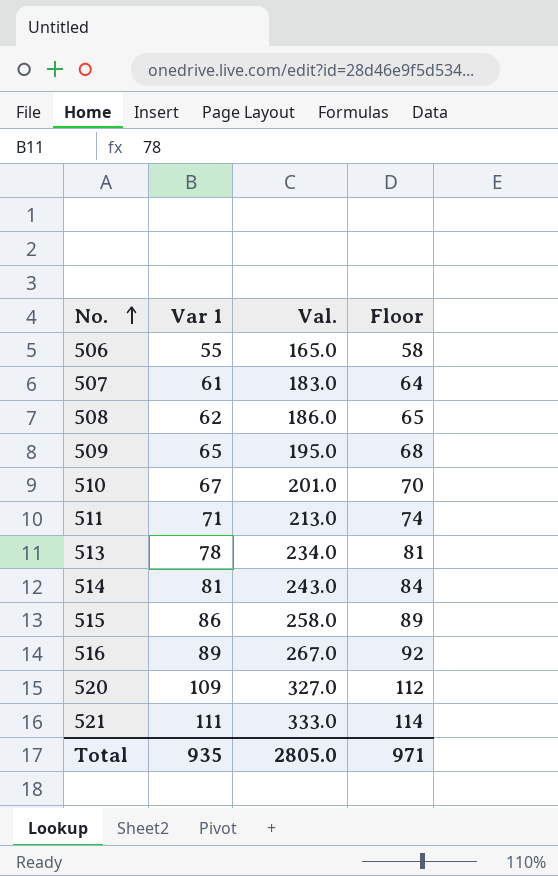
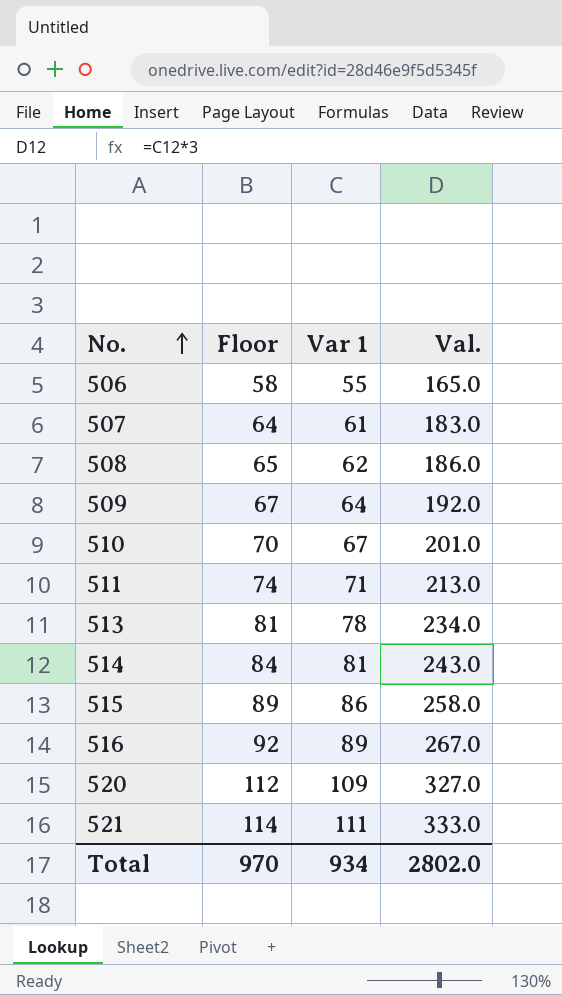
column Floor | position: 4 -> 2
509 | Floor: 68 -> 67
509 | Var 1: 65 -> 64
509 | Val.: 195.0 -> 192.0
Total | Floor: 971 -> 970
Total | Var 1: 935 -> 934
Total | Val.: 2805.0 -> 2802.0

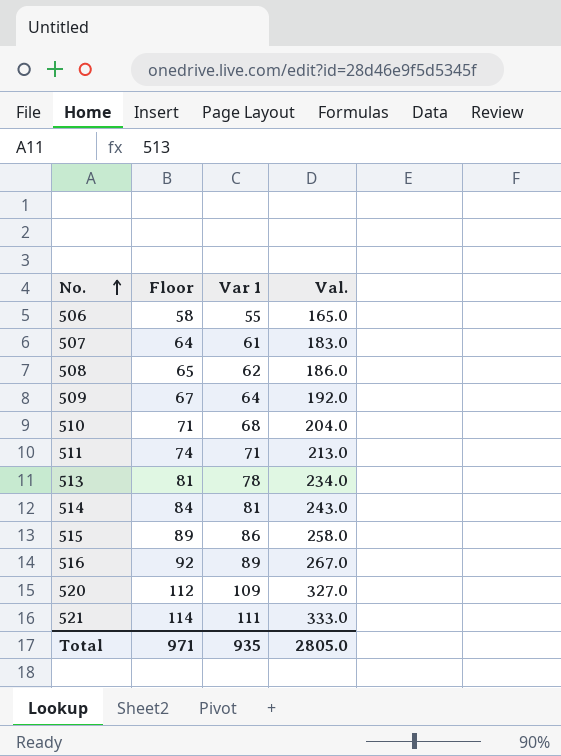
510 | Floor: 70 -> 71
510 | Var 1: 67 -> 68
510 | Val.: 201.0 -> 204.0
Total | Floor: 970 -> 971
Total | Var 1: 934 -> 935
Total | Val.: 2802.0 -> 2805.0

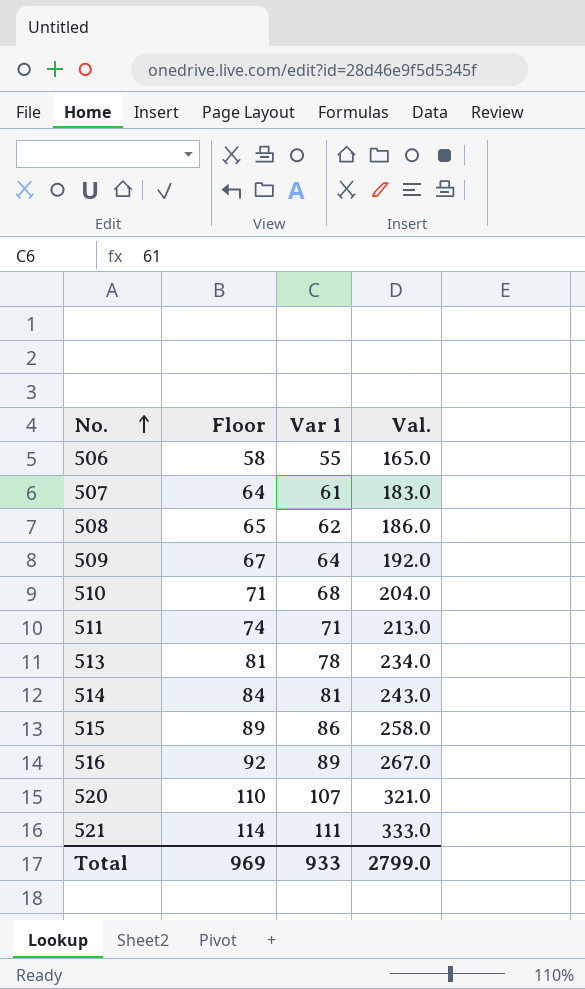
520 | Floor: 112 -> 110
520 | Var 1: 109 -> 107
520 | Val.: 327.0 -> 321.0
Total | Floor: 971 -> 969
Total | Var 1: 935 -> 933
Total | Val.: 2805.0 -> 2799.0

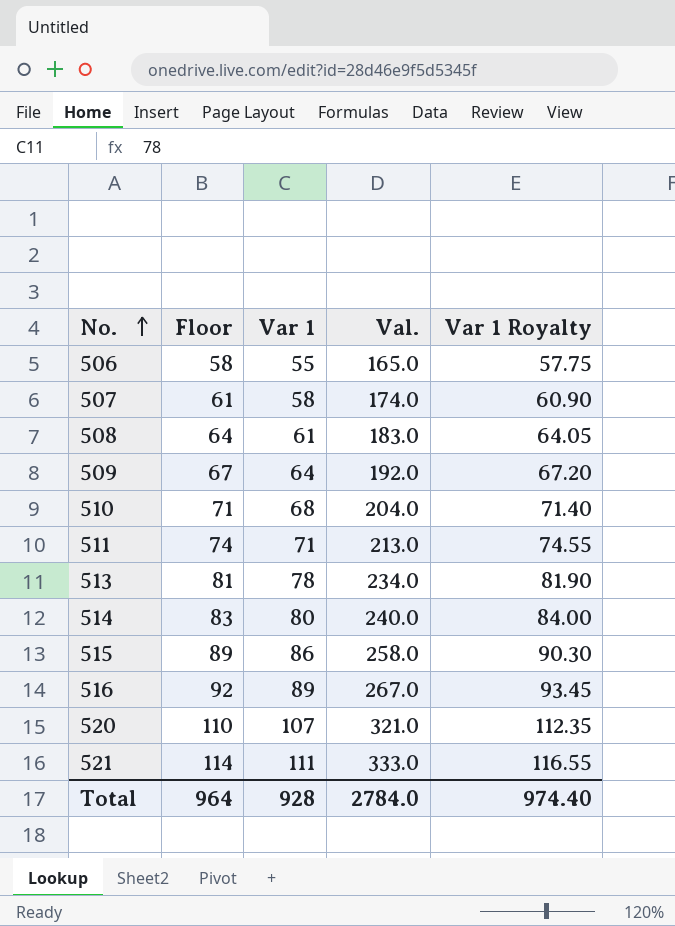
column Var 1 Royalty | formula: none -> [Var 1] * 1.05
507 | Floor: 64 -> 61
507 | Var 1: 61 -> 58
507 | Val.: 183.0 -> 174.0
508 | Floor: 65 -> 64
508 | Var 1: 62 -> 61
508 | Val.: 186.0 -> 183.0
514 | Floor: 84 -> 83
514 | Var 1: 81 -> 80
514 | Val.: 243.0 -> 240.0
Total | Floor: 969 -> 964
Total | Var 1: 933 -> 928
Total | Val.: 2799.0 -> 2784.0

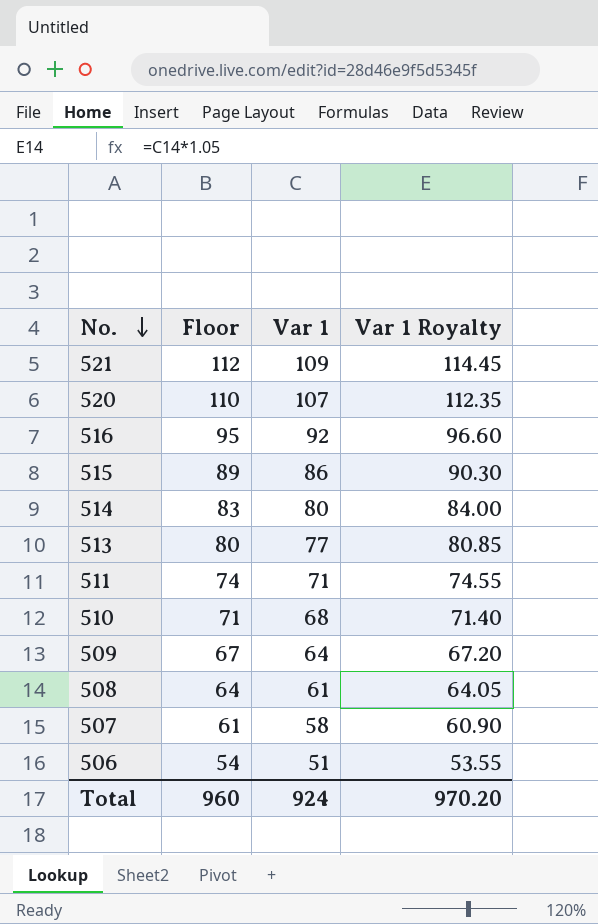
row order: No. ascending -> No. descending
column Val. | formula: [Var 1] * 3 -> none
521 | Floor: 114 -> 112
521 | Var 1: 111 -> 109
521 | Var 1 Royalty: 116.55 -> 114.45
516 | Floor: 92 -> 95
516 | Var 1: 89 -> 92
516 | Var 1 Royalty: 93.45 -> 96.60
513 | Floor: 81 -> 80
513 | Var 1: 78 -> 77
513 | Var 1 Royalty: 81.90 -> 80.85
506 | Floor: 58 -> 54
506 | Var 1: 55 -> 51
506 | Var 1 Royalty: 57.75 -> 53.55
Total | Floor: 964 -> 960
Total | Var 1: 928 -> 924
Total | Var 1 Royalty: 974.40 -> 970.20

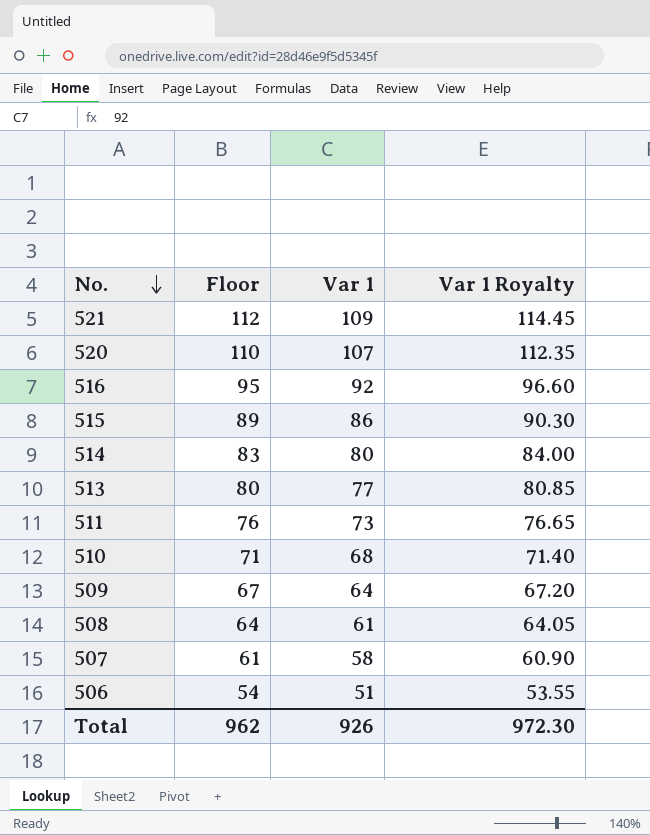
511 | Floor: 74 -> 76
511 | Var 1: 71 -> 73
511 | Var 1 Royalty: 74.55 -> 76.65
Total | Floor: 960 -> 962
Total | Var 1: 924 -> 926
Total | Var 1 Royalty: 970.20 -> 972.30

